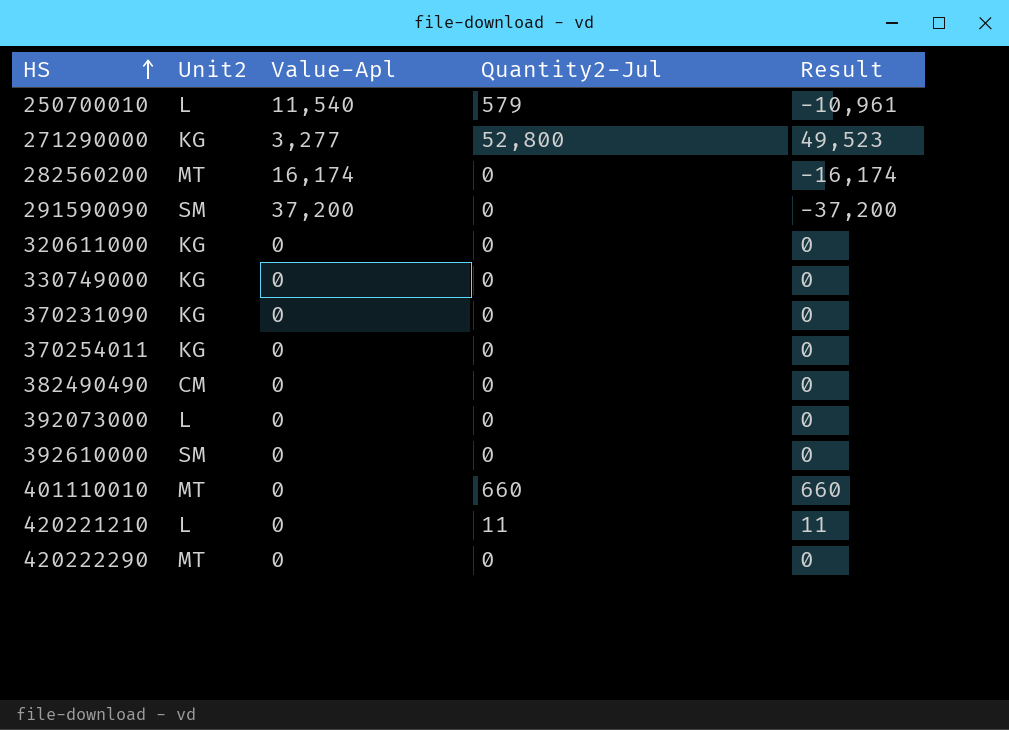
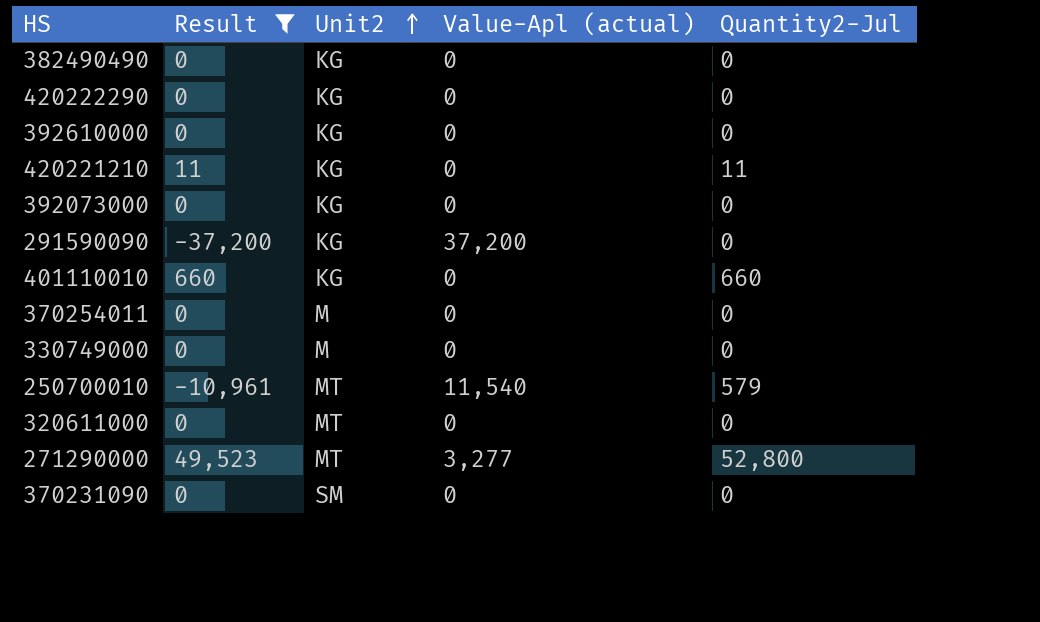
filter: none -> Result != -16,174
row order: HS ascending -> Unit2 ascending
column Result | position: 5 -> 2
column name: Value-Apl -> Value-Apl (actual)
382490490 | Unit2: CM -> KG
420222290 | Unit2: MT -> KG
392610000 | Unit2: SM -> KG
420221210 | Unit2: L -> KG
392073000 | Unit2: L -> KG
291590090 | Unit2: SM -> KG
401110010 | Unit2: MT -> KG
370254011 | Unit2: KG -> M
330749000 | Unit2: KG -> M
250700010 | Unit2: L -> MT
320611000 | Unit2: KG -> MT
271290000 | Unit2: KG -> MT
370231090 | Unit2: KG -> SM

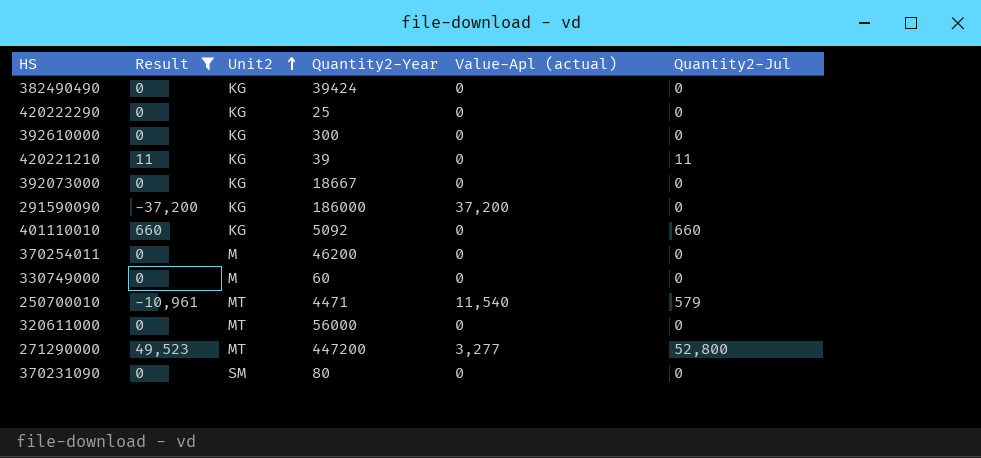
column Quantity2-Year | position: none -> 4

